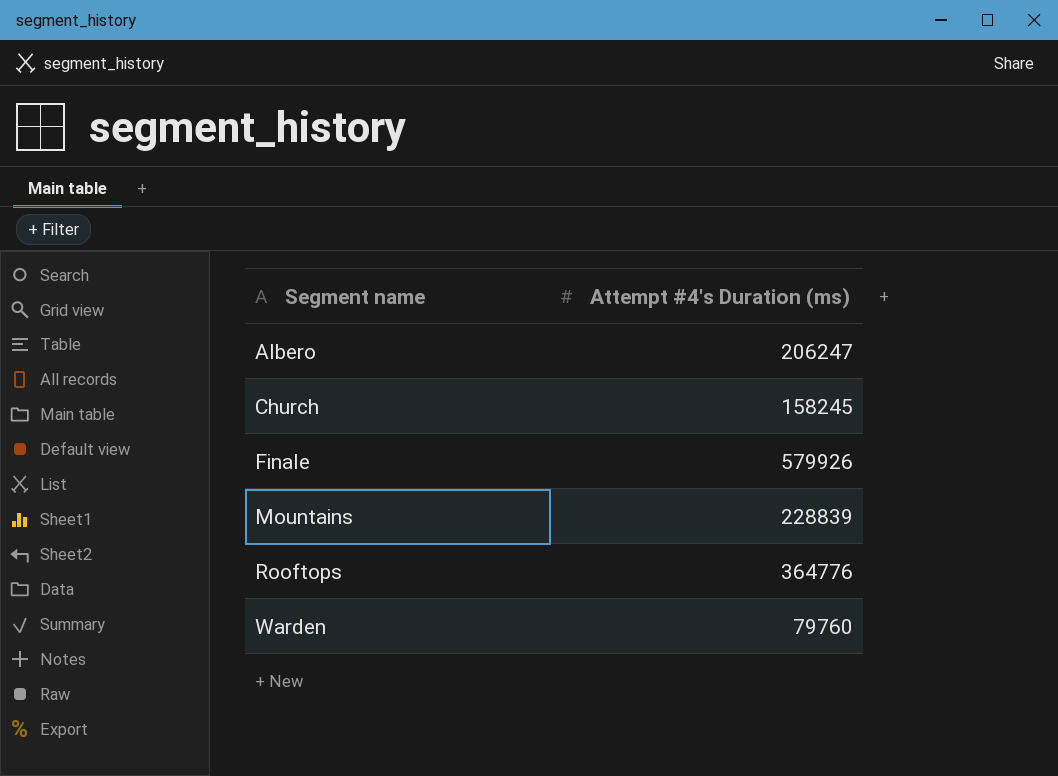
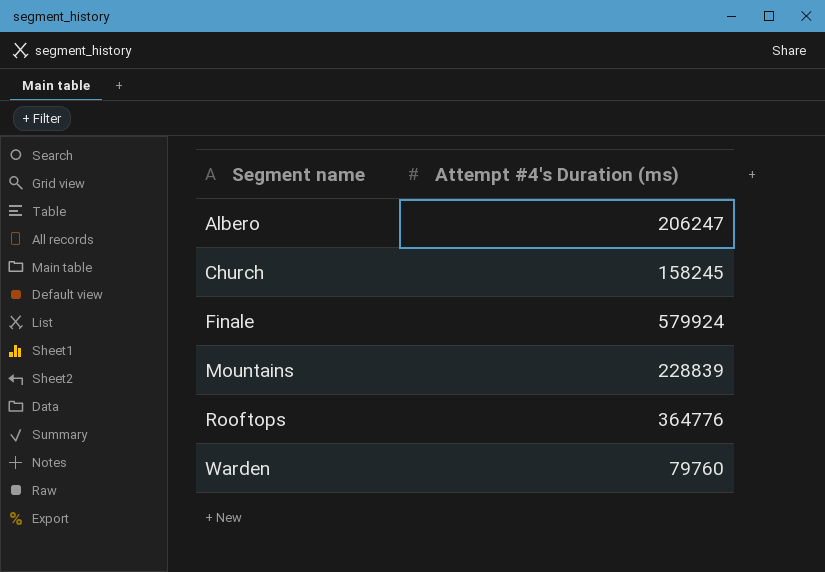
Finale | Attempt #4's Duration (ms): 579926 -> 579924

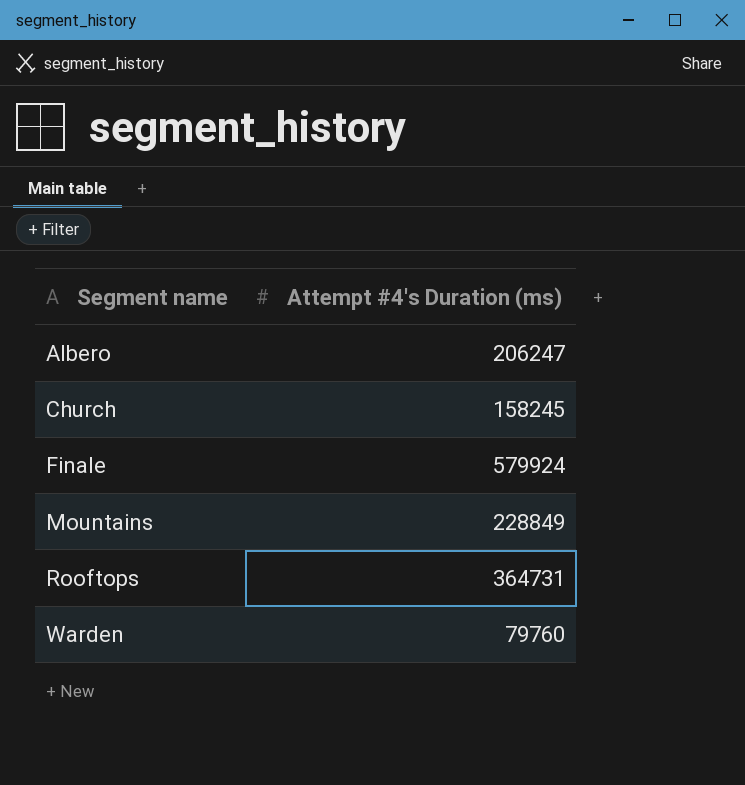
Mountains | Attempt #4's Duration (ms): 228839 -> 228849
Rooftops | Attempt #4's Duration (ms): 364776 -> 364731

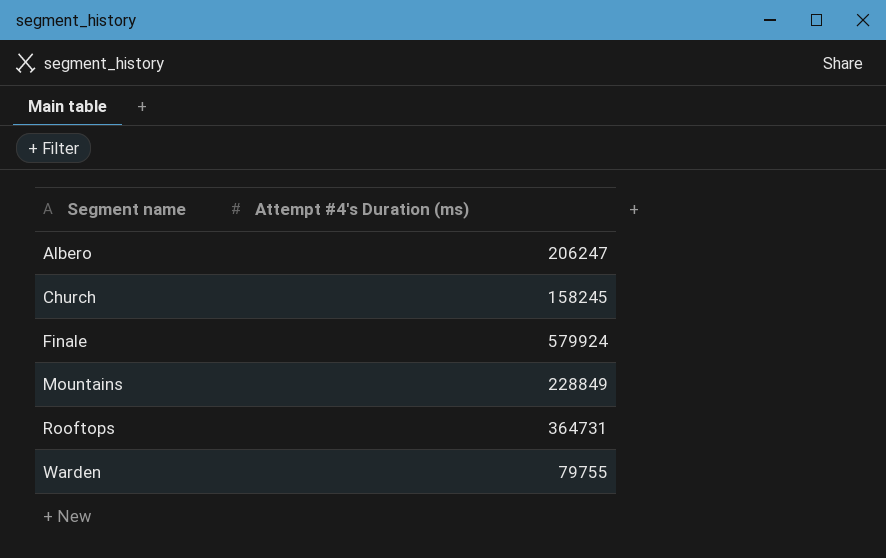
Warden | Attempt #4's Duration (ms): 79760 -> 79755

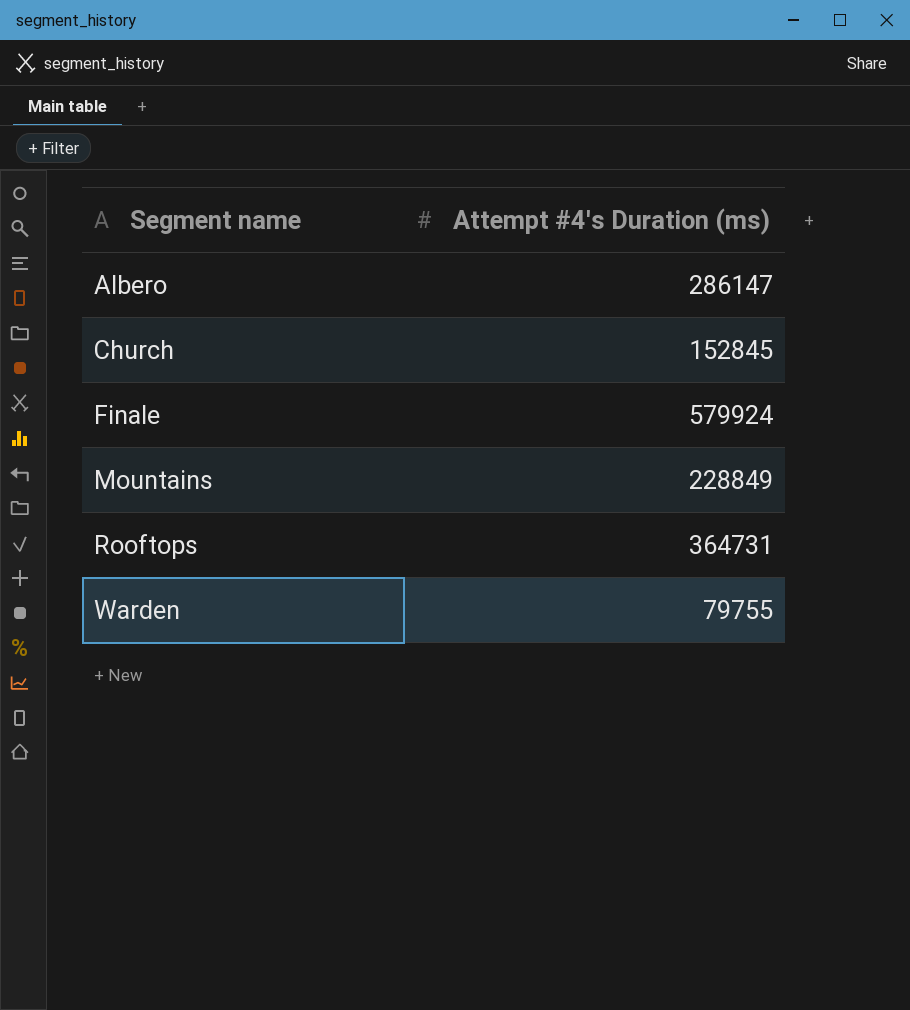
Albero | Attempt #4's Duration (ms): 206247 -> 286147
Church | Attempt #4's Duration (ms): 158245 -> 152845

